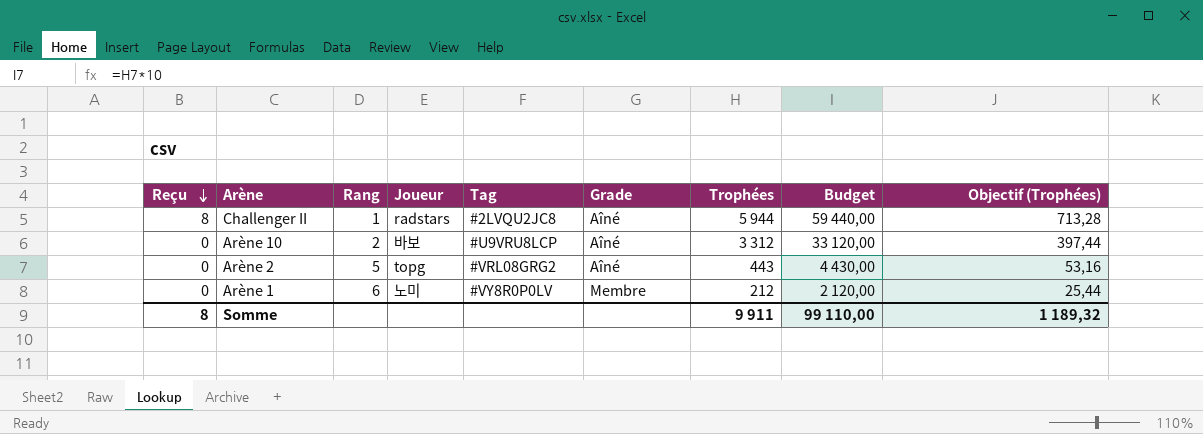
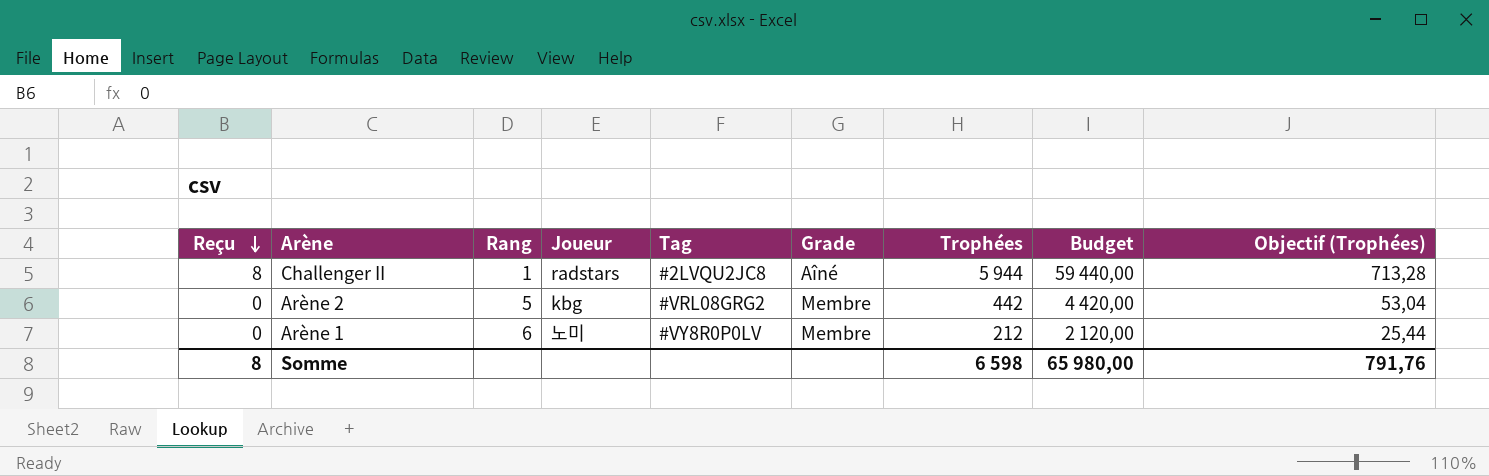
row Arène 10: 0 | 2 | 바보 | #U9VRU8LCP | Aîné | 3 312 | 33 120,00 | 397,44 -> none
Arène 2 | Joueur: topg -> kbg
Arène 2 | Grade: Aîné -> Membre
Arène 2 | Trophées: 443 -> 442
Arène 2 | Budget: 4 430,00 -> 4 420,00
Arène 2 | Objectif (Trophées): 53,16 -> 53,04
Somme | Trophées: 9 911 -> 6 598
Somme | Budget: 99 110,00 -> 65 980,00
Somme | Objectif (Trophées): 1 189,32 -> 791,76

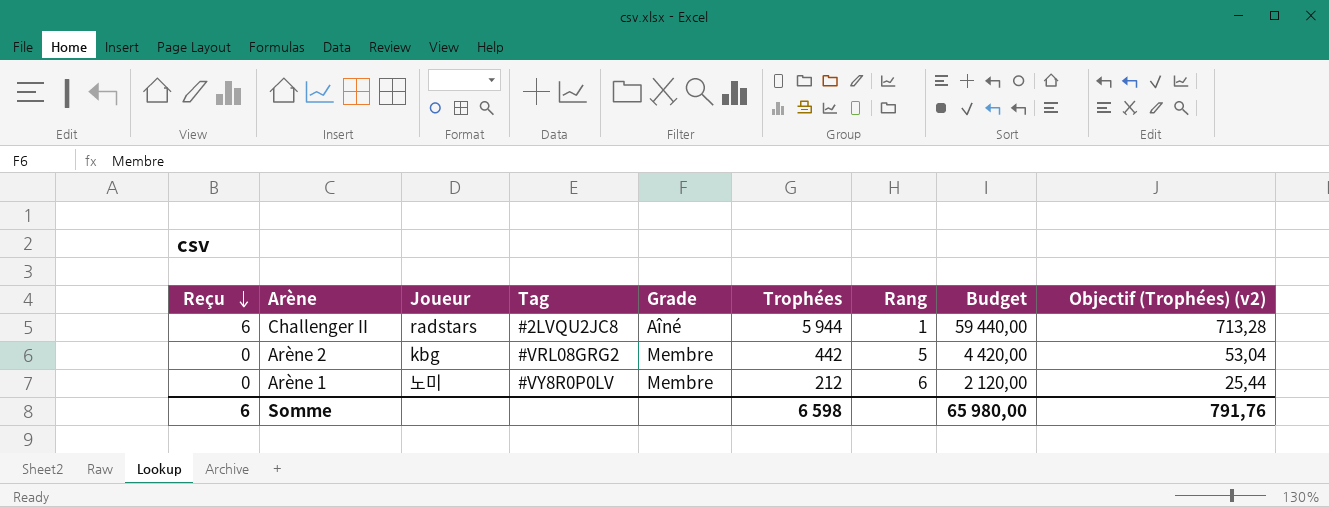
column Rang | position: 3 -> 7
column name: Objectif (Trophées) -> Objectif (Trophées) (v2)
Challenger II | Reçu: 8 -> 6
Somme | Reçu: 8 -> 6

